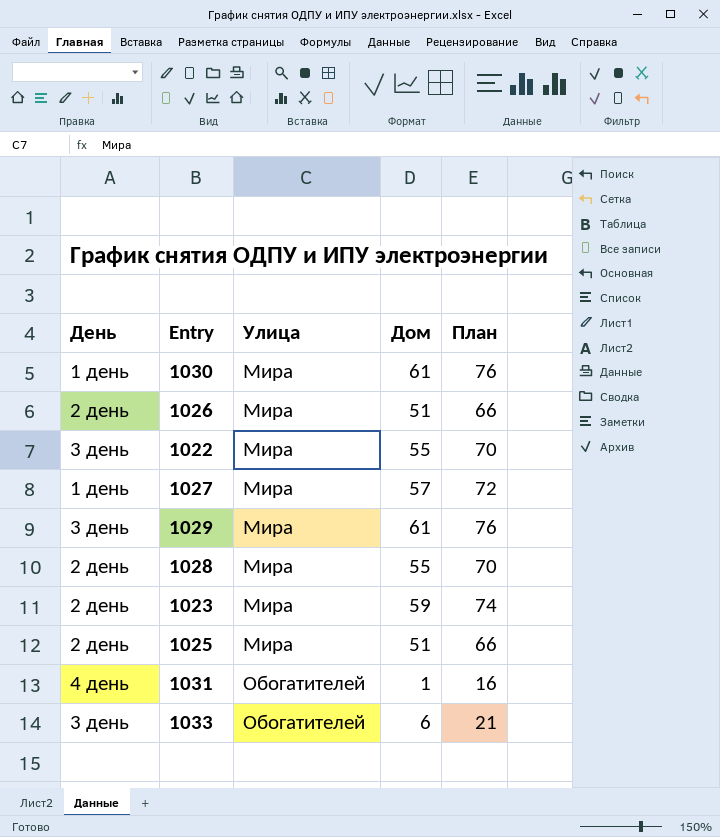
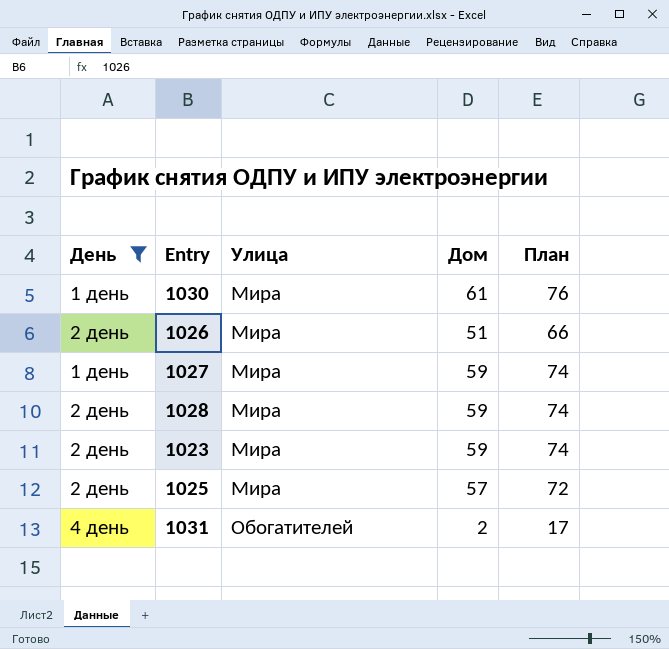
filter: none -> День != 3 день
1027 | Дом: 57 -> 59
1027 | План: 72 -> 74
1028 | Дом: 55 -> 59
1028 | План: 70 -> 74
1025 | Дом: 51 -> 57
1025 | План: 66 -> 72
1031 | Дом: 1 -> 2
1031 | План: 16 -> 17

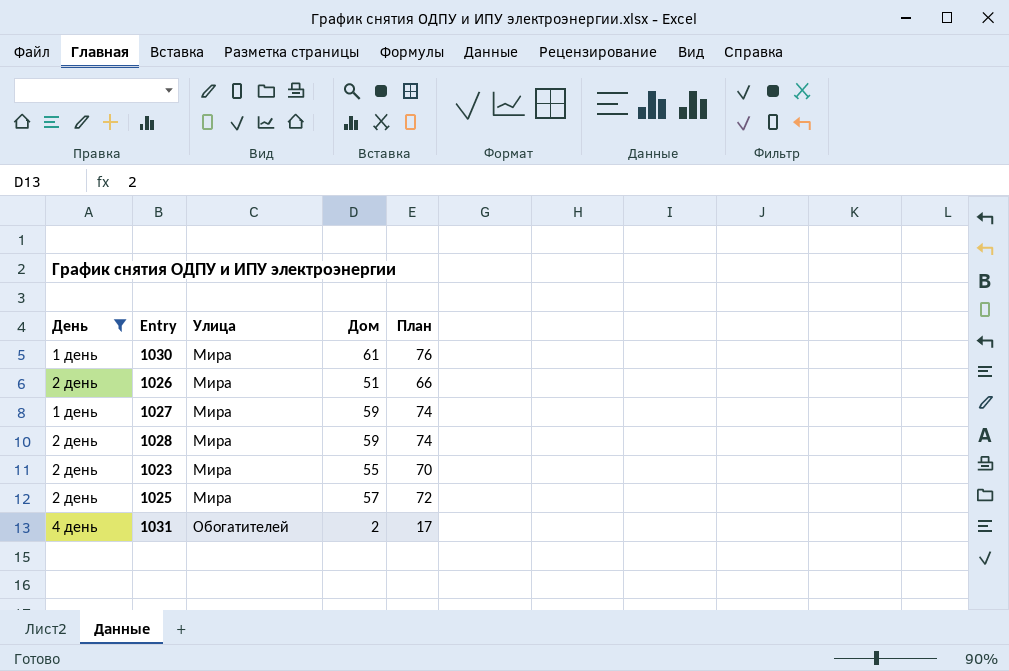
1023 | Дом: 59 -> 55
1023 | План: 74 -> 70

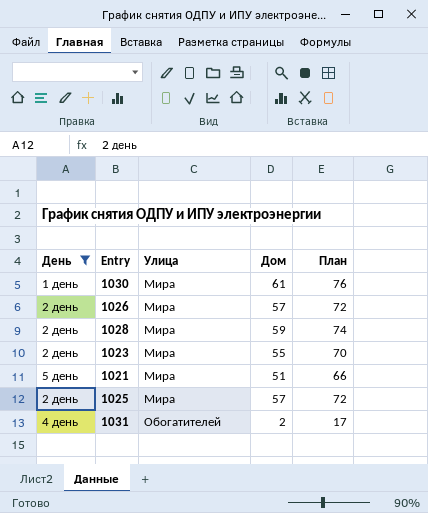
row 1027: 1 день | Мира | 59 | 74 -> none
1026 | Дом: 51 -> 57
1026 | План: 66 -> 72
row 1021: none -> 5 день | Мира | 51 | 66

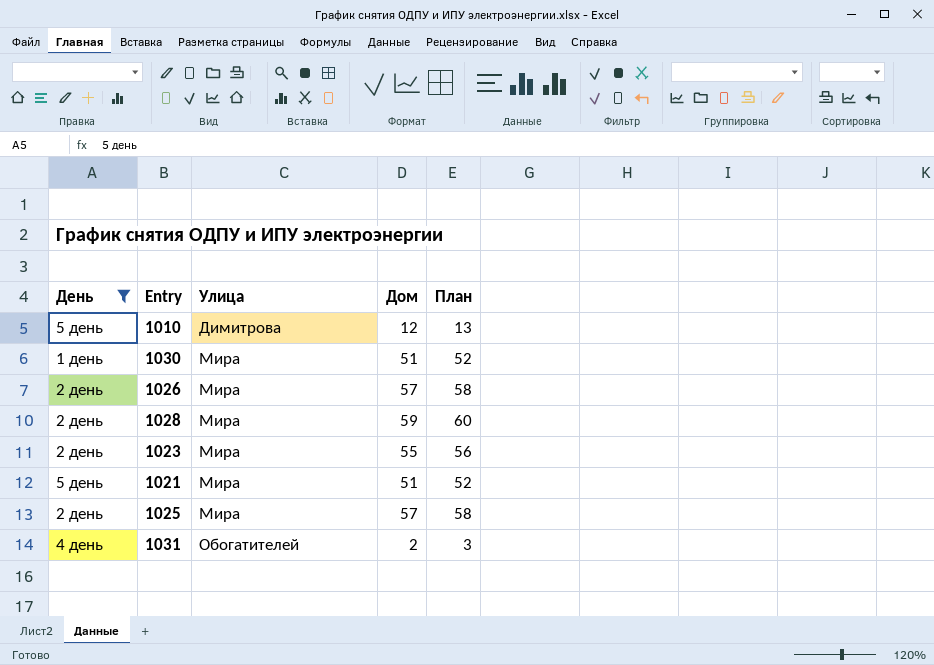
column План | formula: [Дом] + 15 -> [Дом] + 1
row 1010: none -> 5 день | Димитрова | 12 | 13
1030 | Дом: 61 -> 51

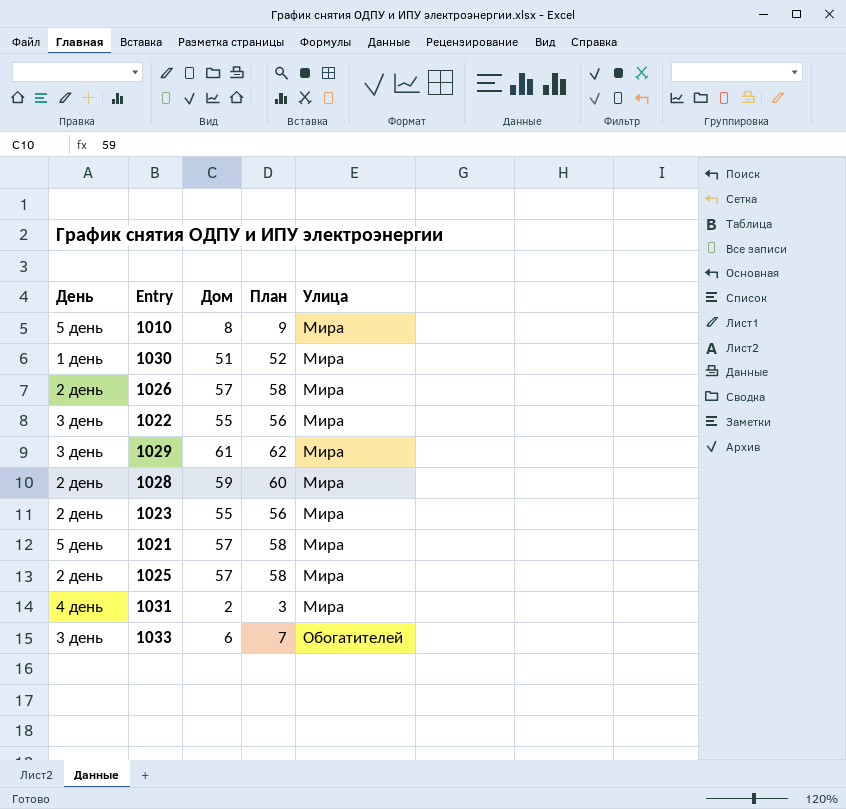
filter: День != 3 день -> none
column Улица | position: 3 -> 5
1010 | Дом: 12 -> 8
1010 | План: 13 -> 9
1010 | Улица: Димитрова -> Мира
1021 | Дом: 51 -> 57
1021 | План: 52 -> 58
1031 | Улица: Обогатителей -> Мира

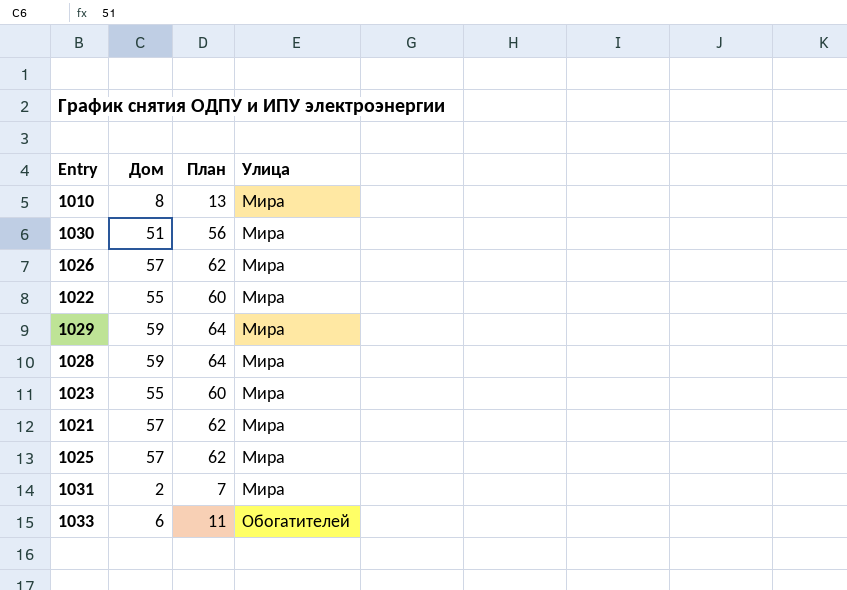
column День | position: 1 -> none
column План | formula: [Дом] + 1 -> [Дом] + 5
1029 | Дом: 61 -> 59

